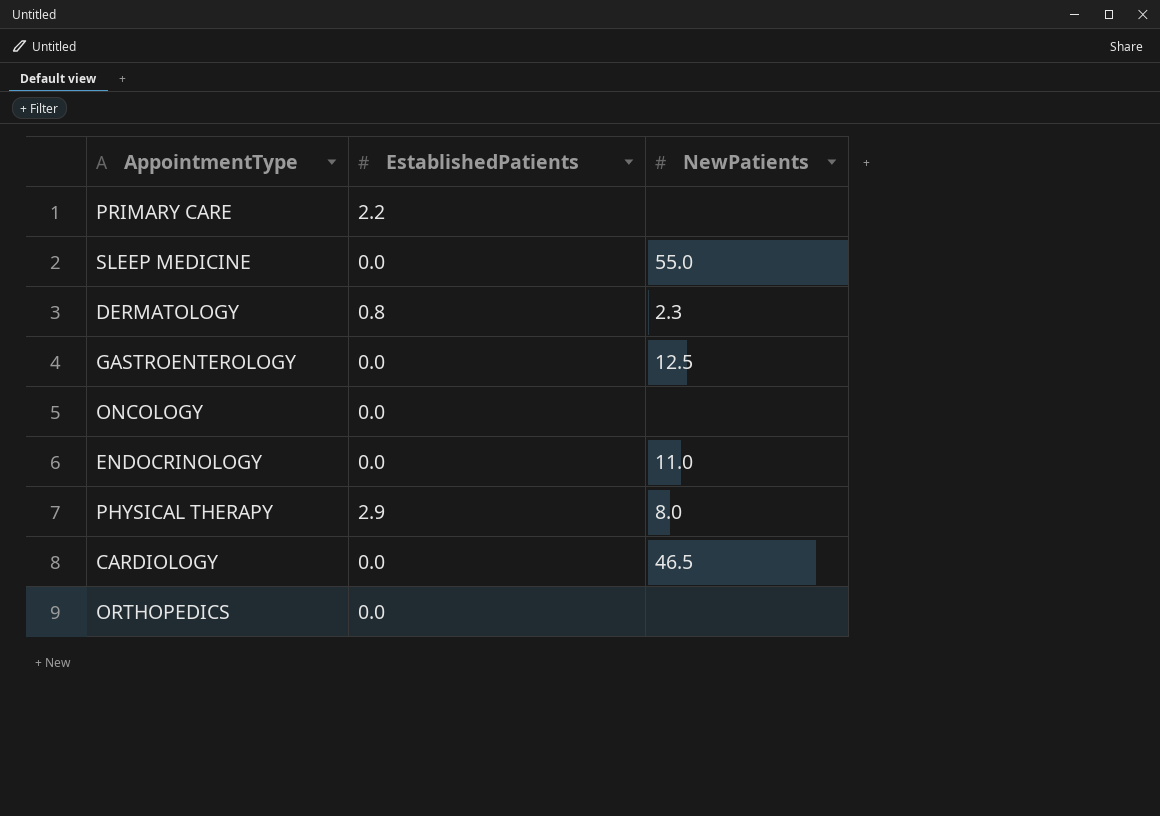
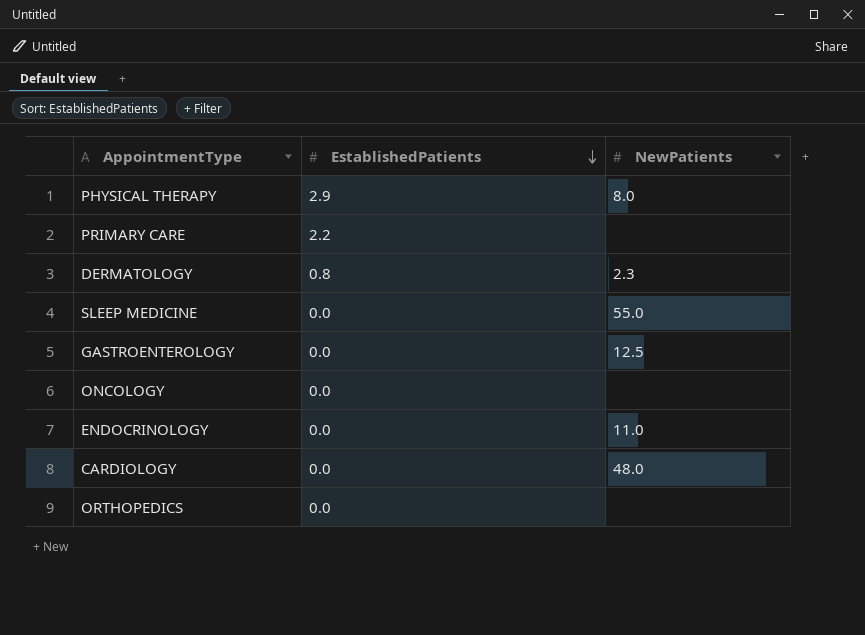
row order: none -> EstablishedPatients descending
CARDIOLOGY | NewPatients: 46.5 -> 48.0

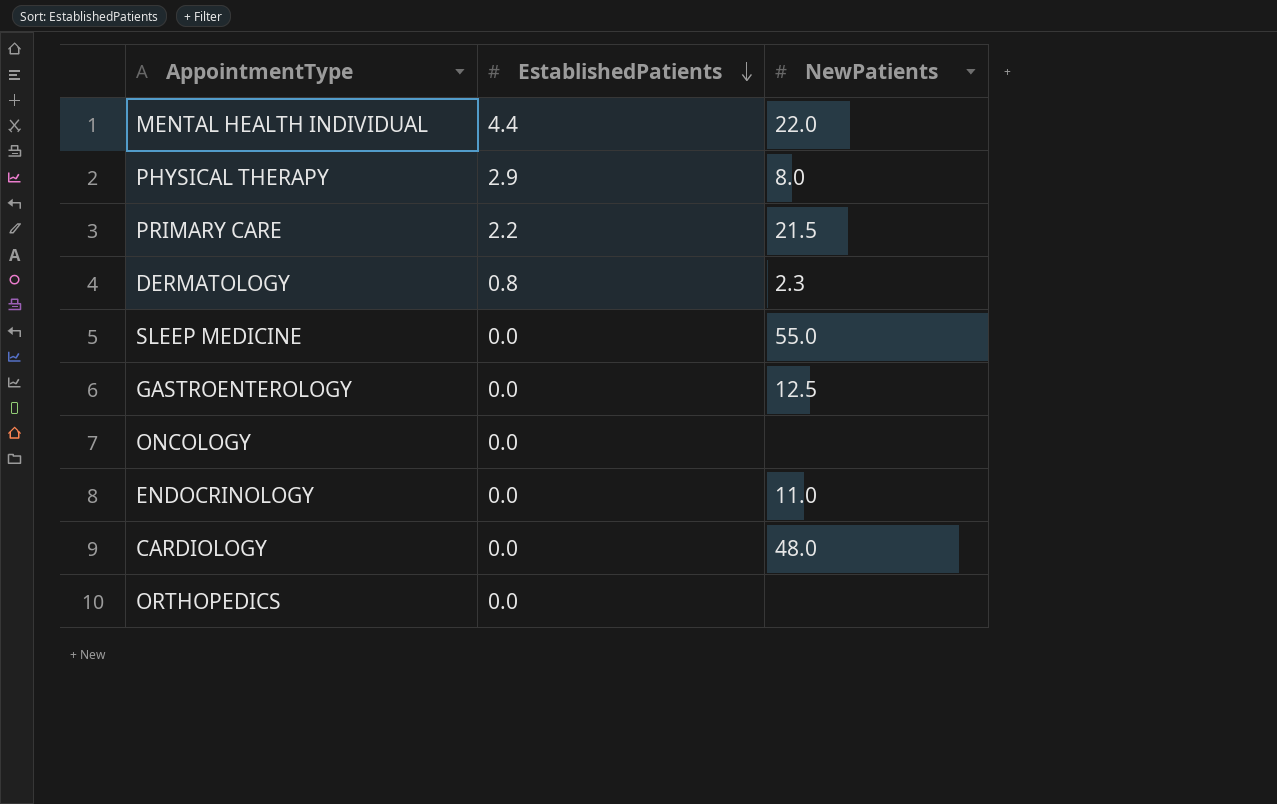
row MENTAL HEALTH INDIVIDUAL: none -> 4.4 | 22.0
PRIMARY CARE | NewPatients: none -> 21.5

